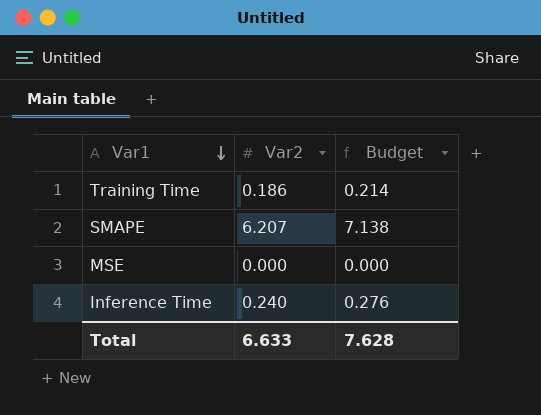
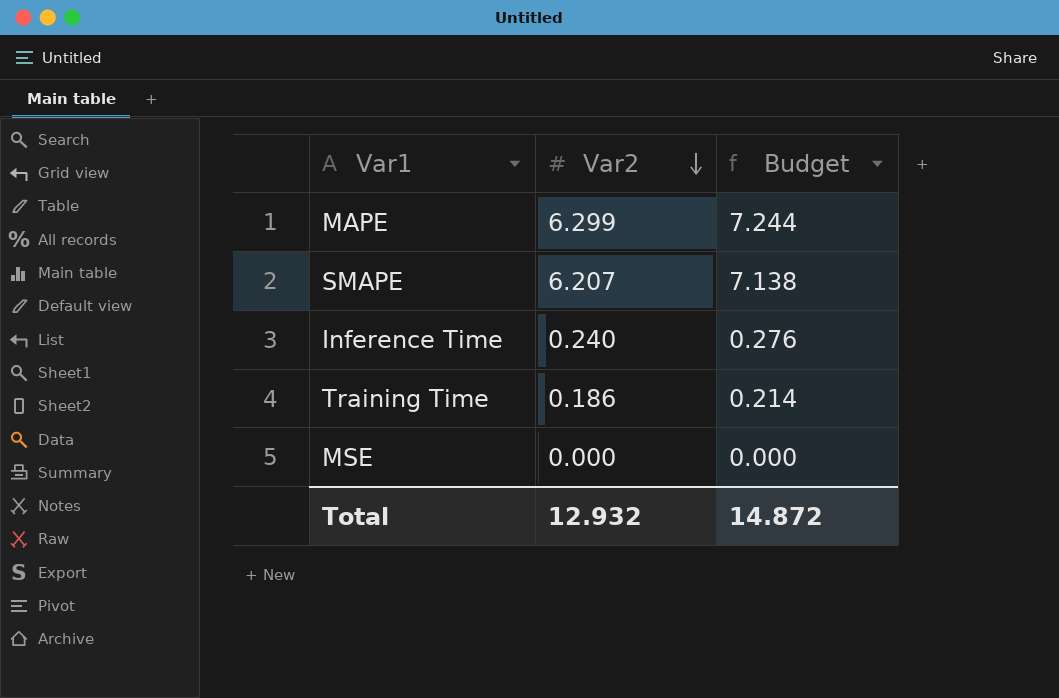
row order: Var1 descending -> Var2 descending
row MAPE: none -> 6.299 | 7.244
Total | Var2: 6.633 -> 12.932
Total | Budget: 7.628 -> 14.872

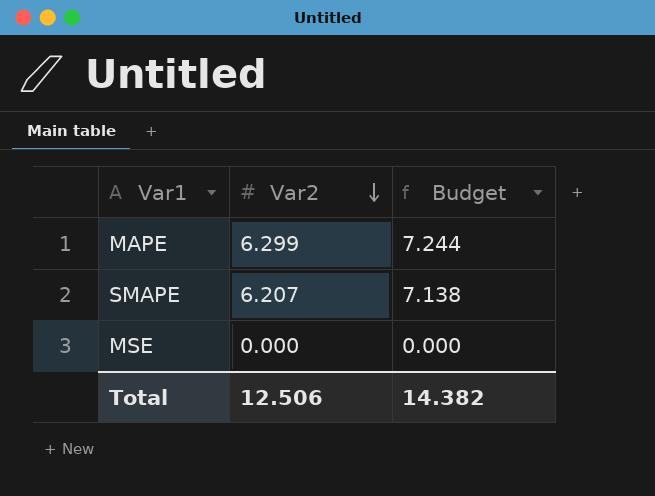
row Inference Time: 0.240 | 0.276 -> none
row Training Time: 0.186 | 0.214 -> none
Total | Var2: 12.932 -> 12.506
Total | Budget: 14.872 -> 14.382

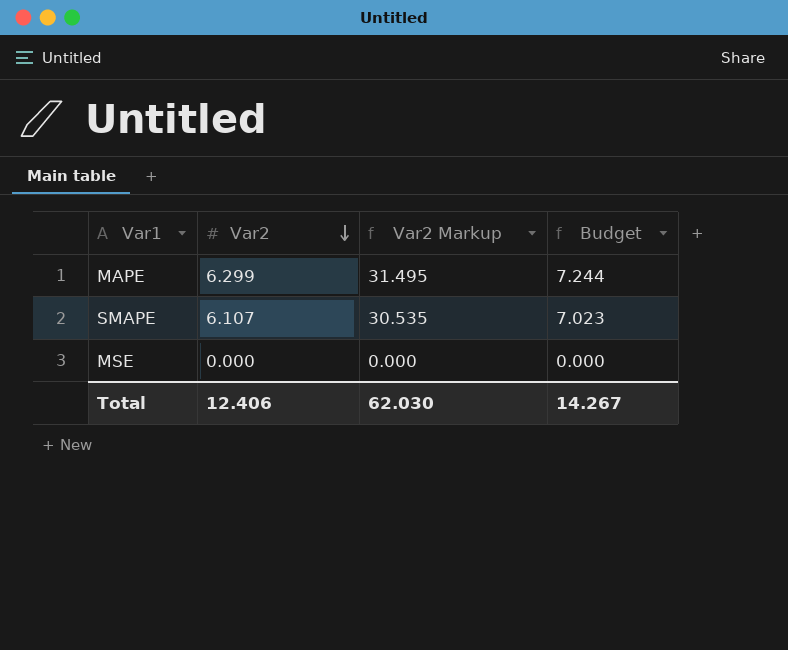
column Var2 Markup | formula: none -> [Var2] * 5
SMAPE | Var2: 6.207 -> 6.107
SMAPE | Budget: 7.138 -> 7.023
Total | Var2: 12.506 -> 12.406
Total | Budget: 14.382 -> 14.267

